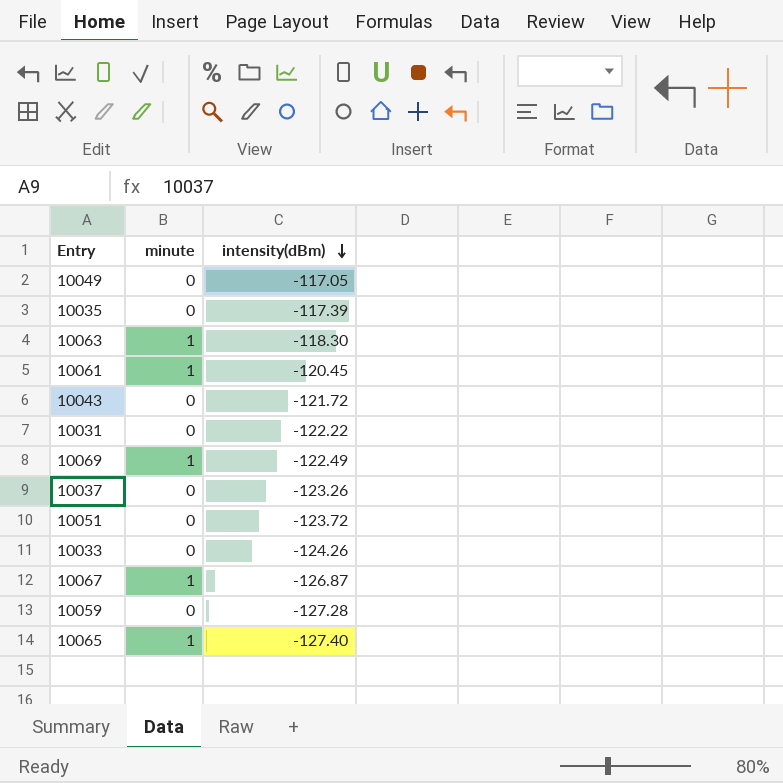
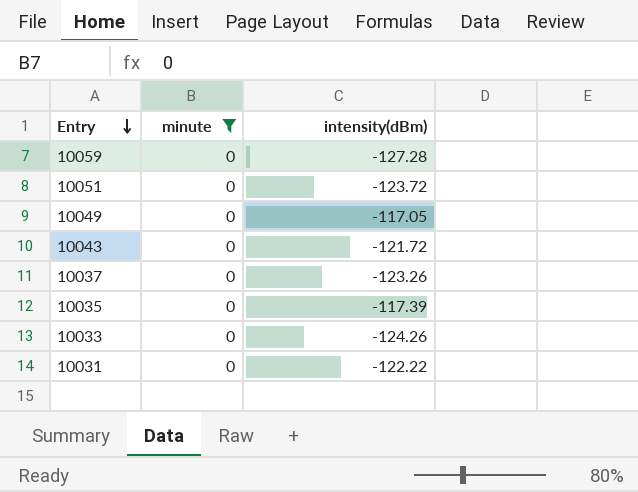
filter: none -> minute = 0
row order: intensity(dBm) descending -> Entry descending

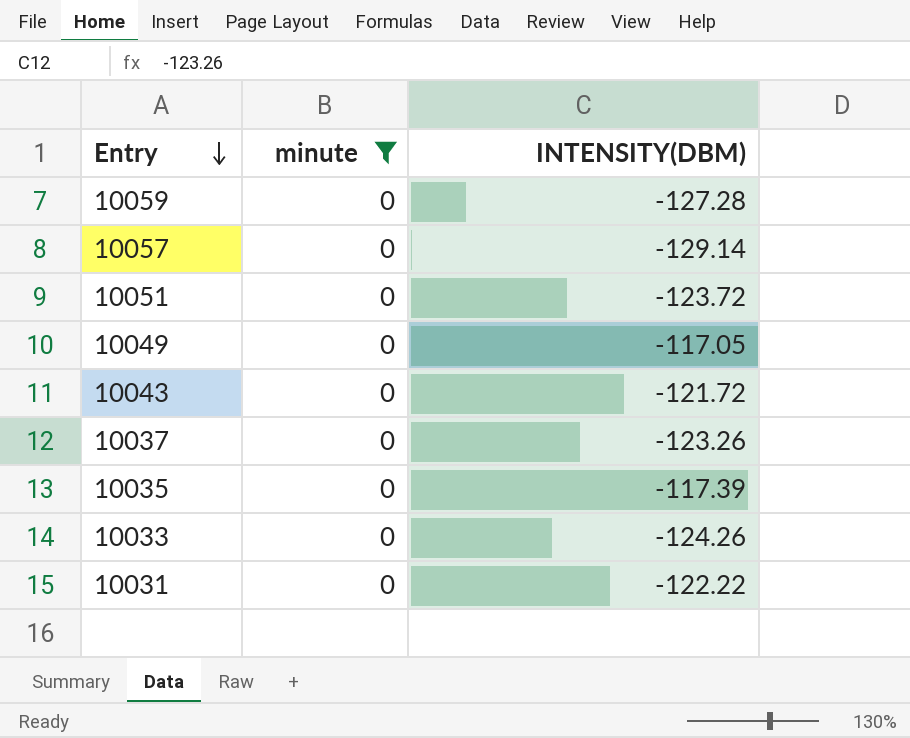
column name: intensity(dBm) -> INTENSITY(DBM)
row 10057: none -> 0 | -129.14

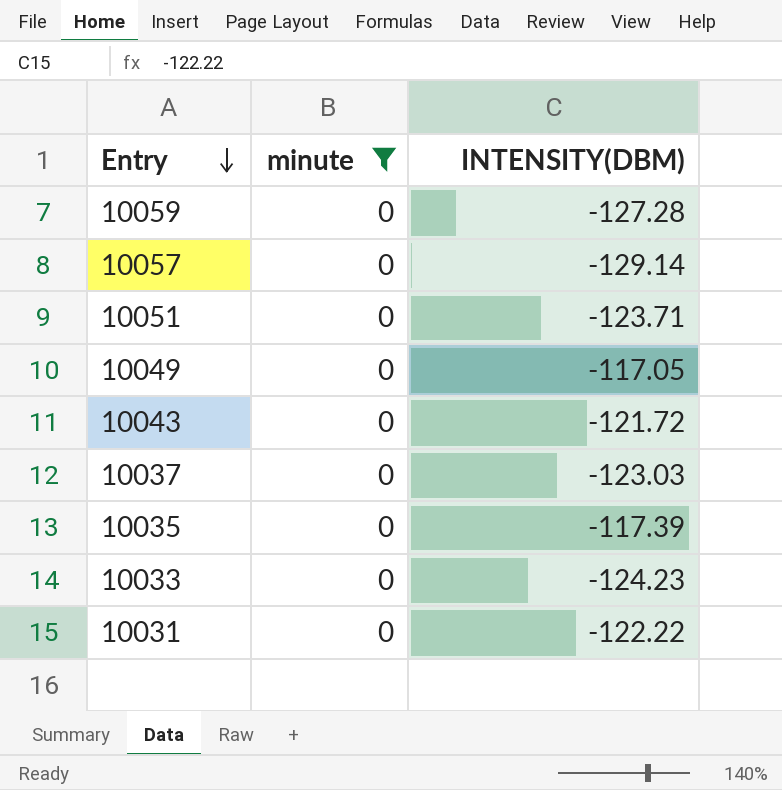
10051 | INTENSITY(DBM): -123.72 -> -123.71
10037 | INTENSITY(DBM): -123.26 -> -123.03
10033 | INTENSITY(DBM): -124.26 -> -124.23

